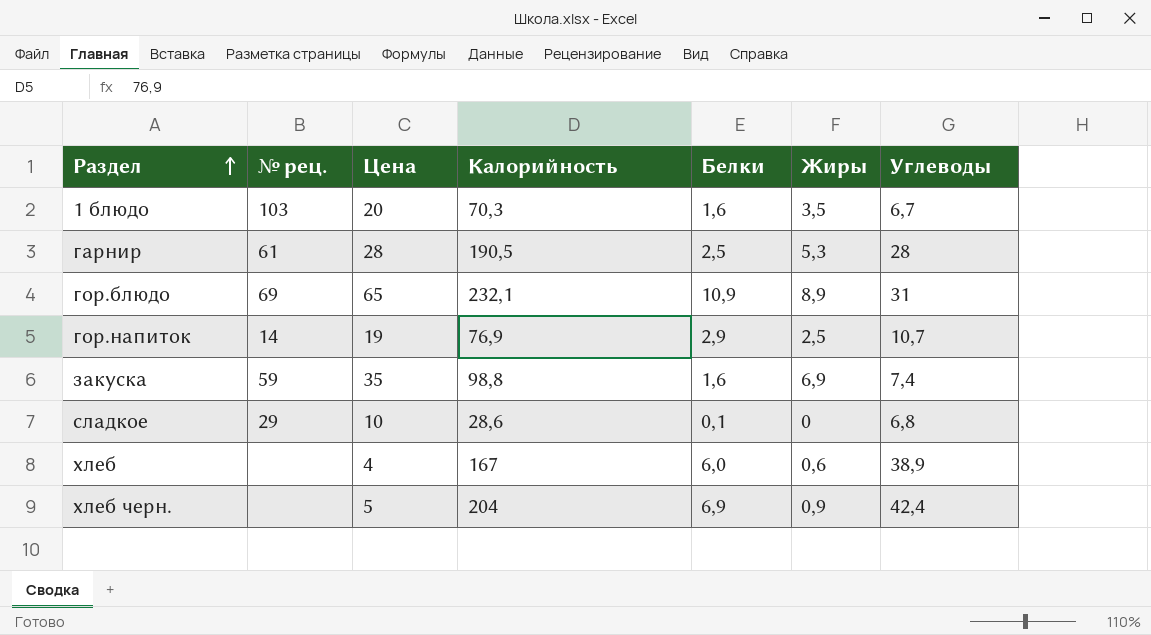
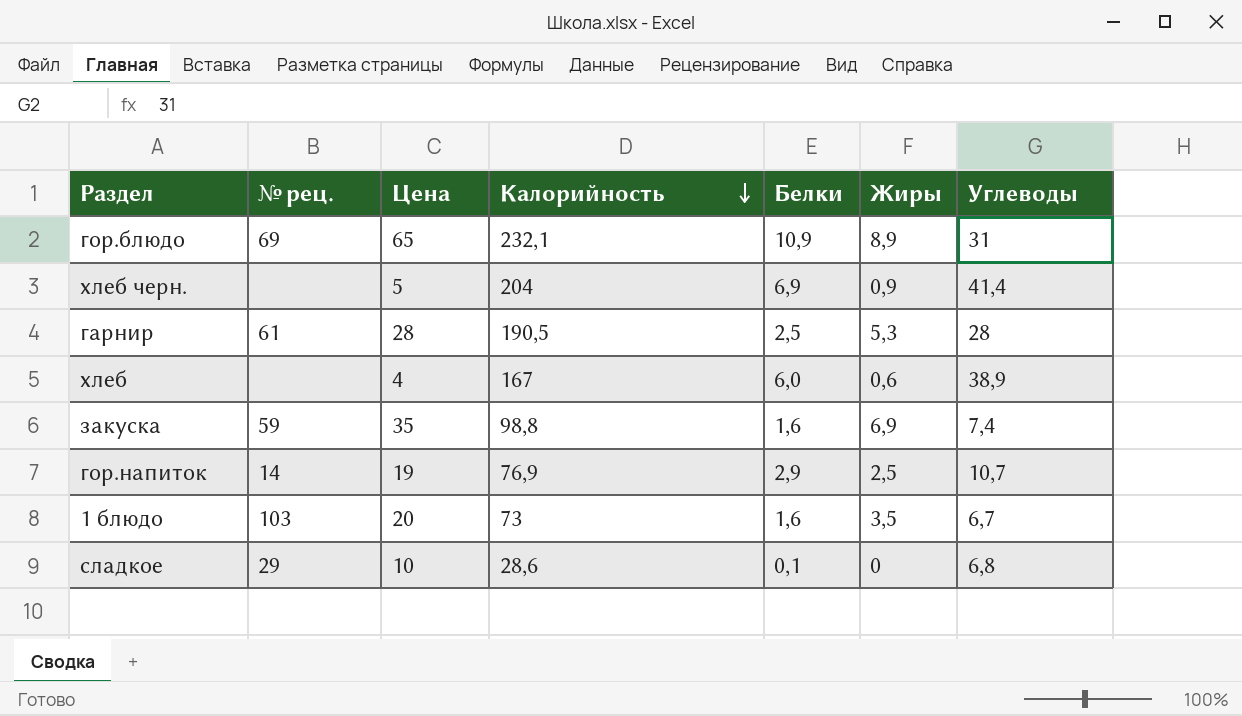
row order: Раздел ascending -> Калорийность descending
хлеб черн. | Углеводы: 42,4 -> 41,4
1 блюдо | Калорийность: 70,3 -> 73

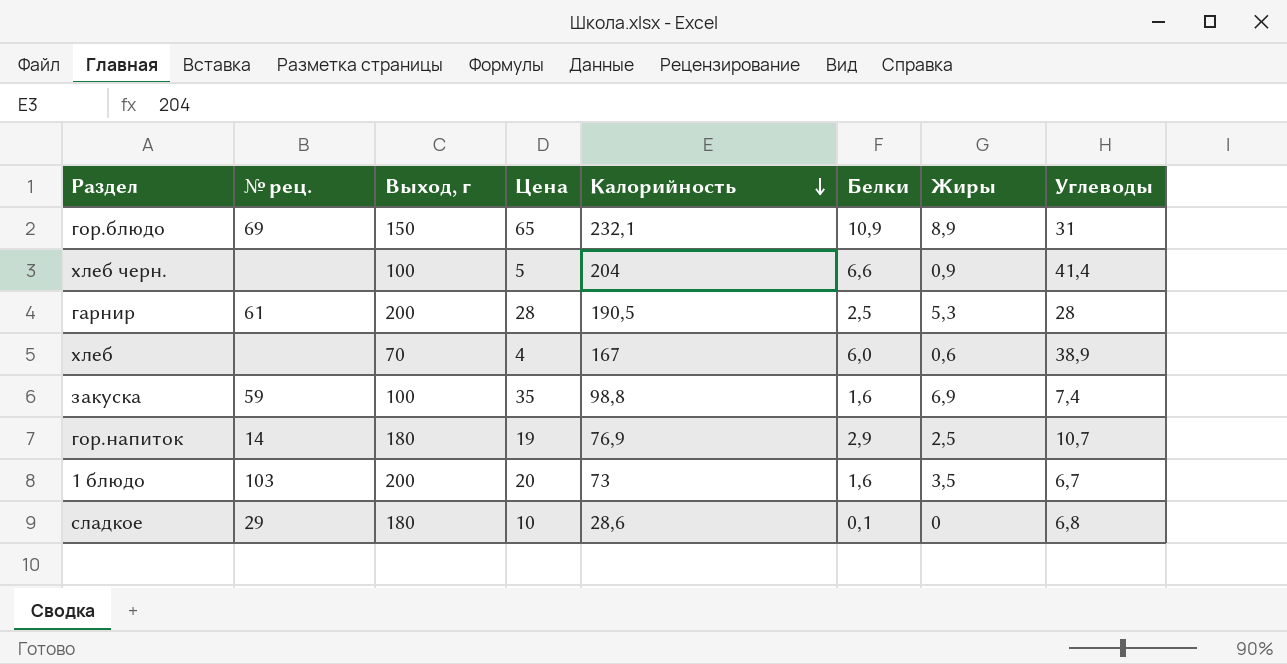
column Выход, г | position: none -> 3
хлеб черн. | Белки: 6,9 -> 6,6

